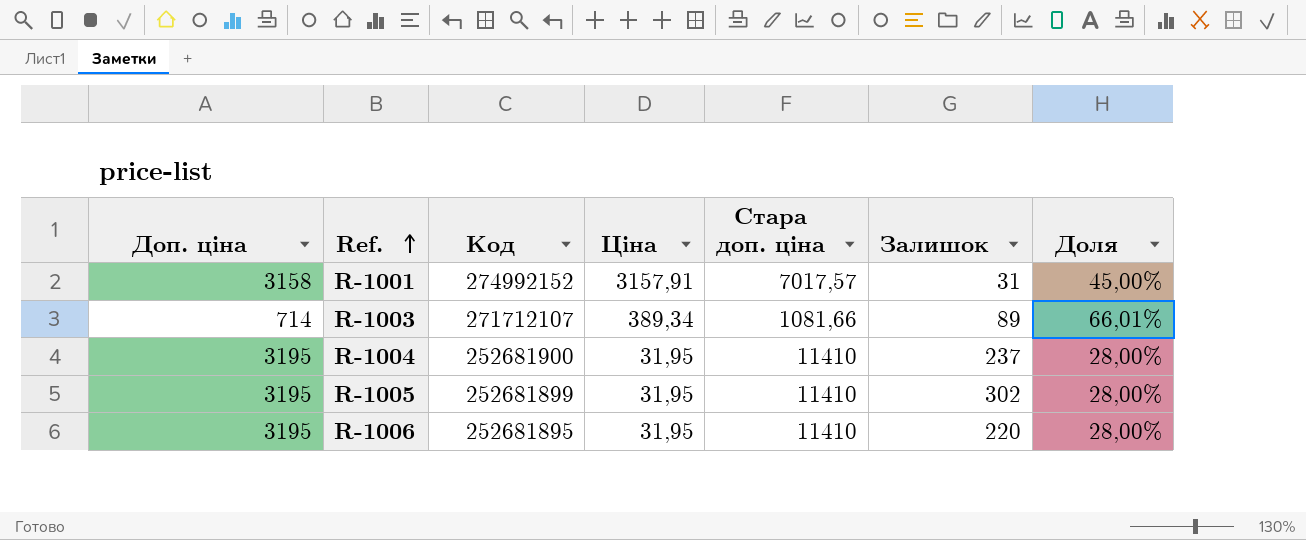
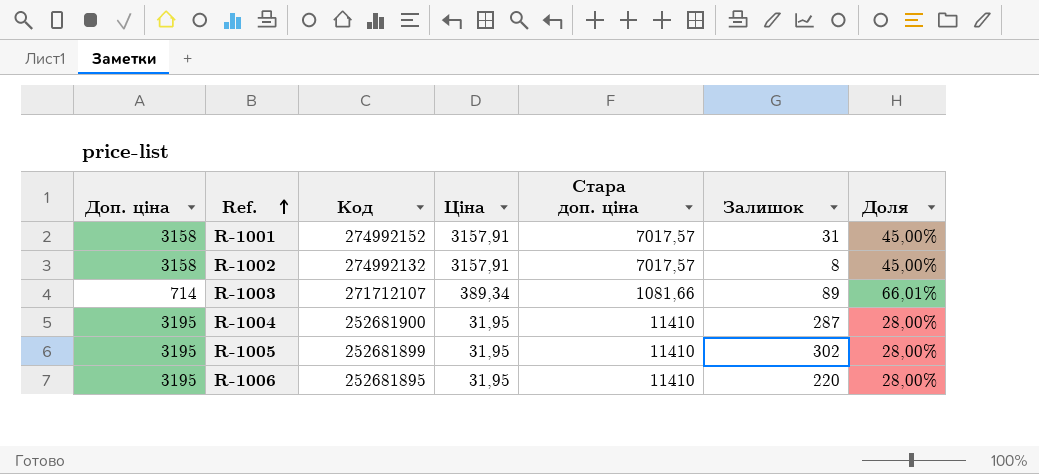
row R-1002: none -> 3158 | 274992132 | 3157,91 | 7017,57 | 8 | 45,00%
R-1004 | Залишок: 237 -> 287

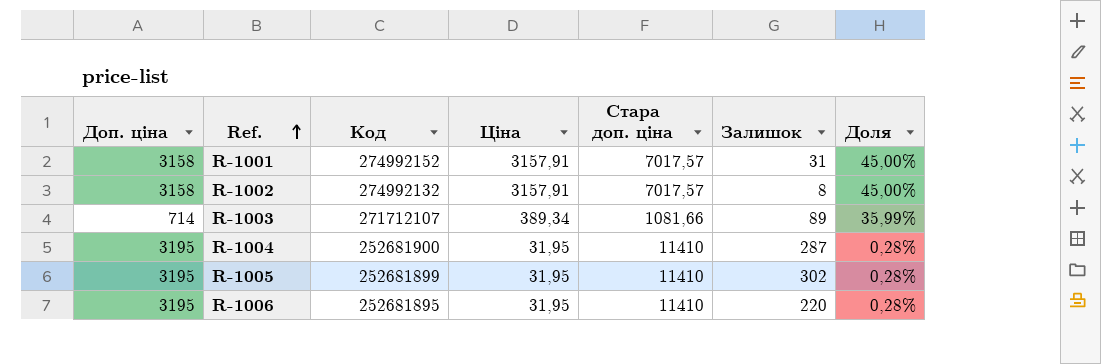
column Доля | formula: [Доп. ціна] / [Стара доп. ціна] -> [Ціна] / [Стара доп. ціна]

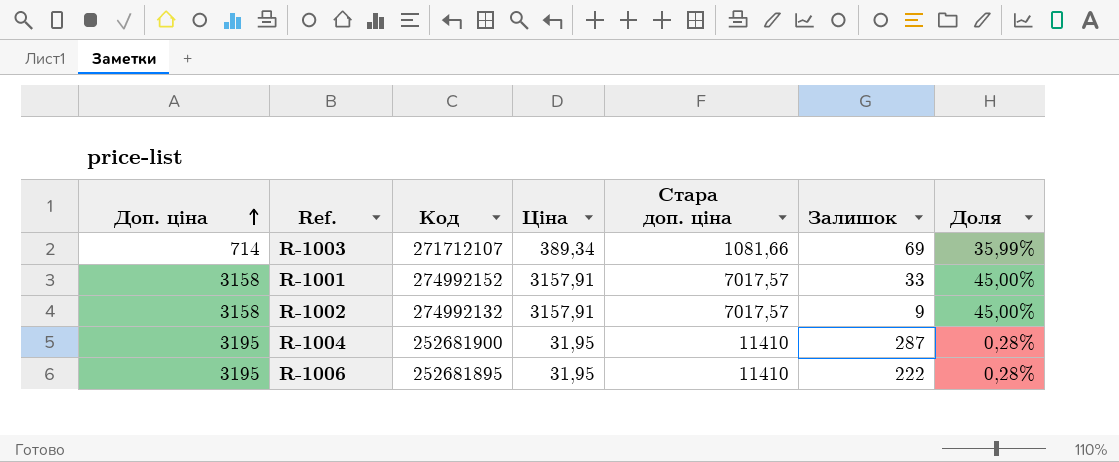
row order: Ref. ascending -> Доп. ціна ascending
row R-1005: 3195 | 252681899 | 31,95 | 11410 | 302 | 0,28% -> none
R-1003 | Залишок: 89 -> 69
R-1001 | Залишок: 31 -> 33
R-1002 | Залишок: 8 -> 9
R-1006 | Залишок: 220 -> 222

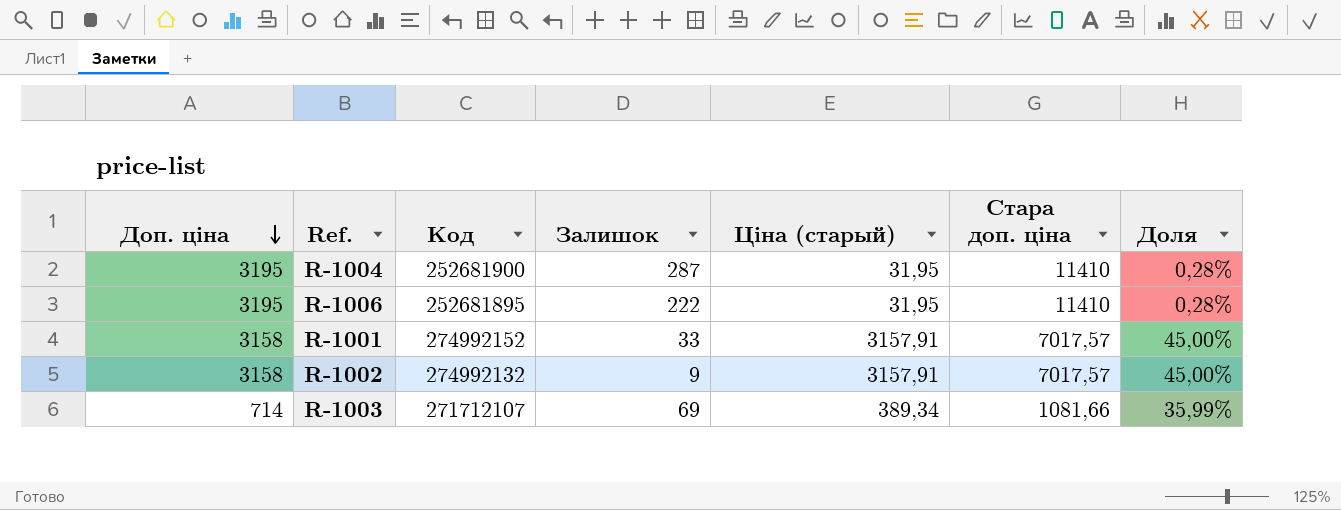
row order: Доп. ціна ascending -> Доп. ціна descending
column Залишок | position: 6 -> 4
column name: Ціна -> Ціна (старый)

